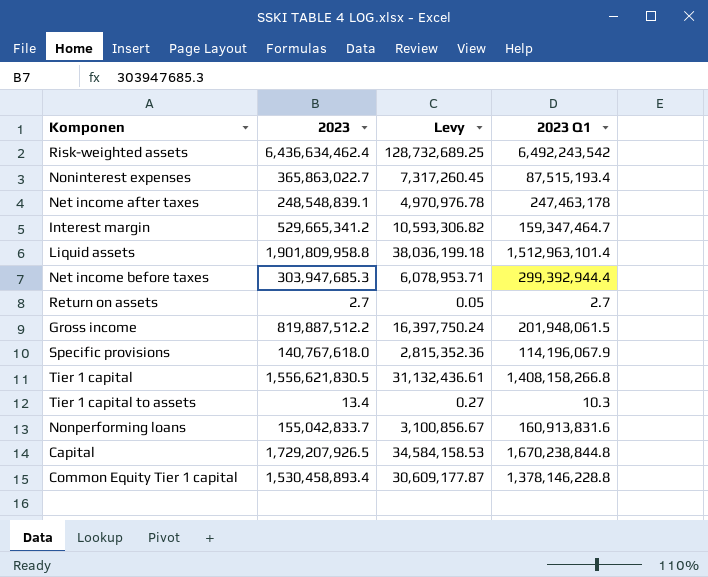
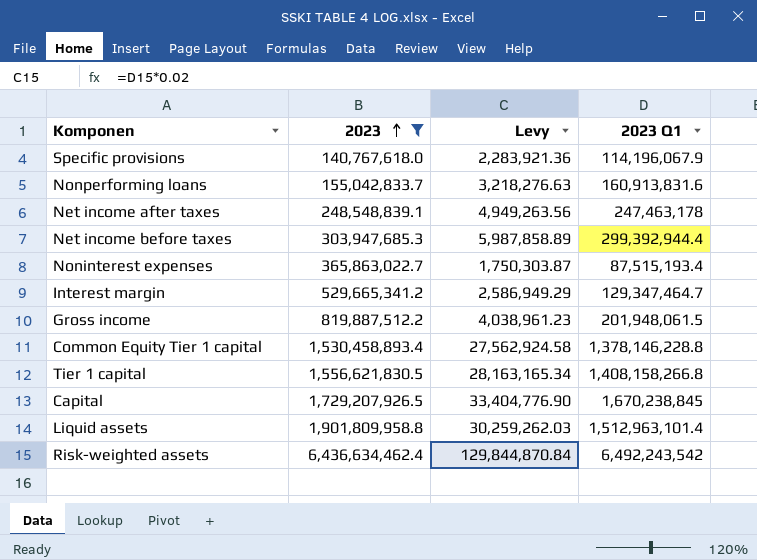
filter: none -> 2023 >= 140,767,618.0
row order: none -> 2023 ascending
column Levy | formula: [2023] * 0.02 -> [2023 Q1] * 0.02
Interest margin | 2023 Q1: 159,347,464.7 -> 129,347,464.7
Capital | 2023 Q1: 1,670,238,844.8 -> 1,670,238,845

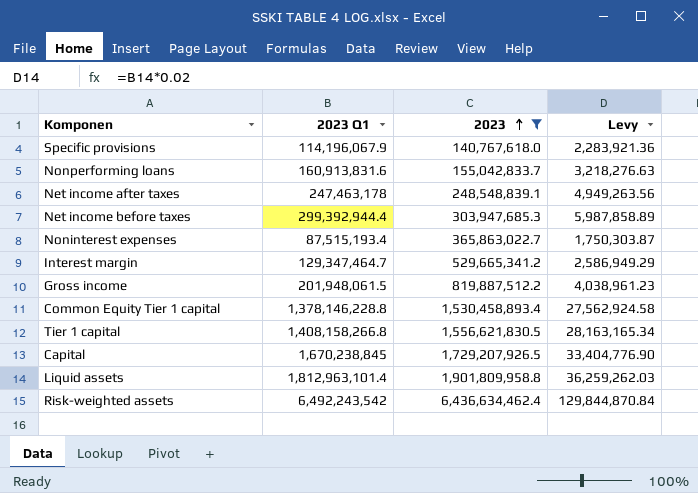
column 2023 Q1 | position: 4 -> 2
Liquid assets | 2023 Q1: 1,512,963,101.4 -> 1,812,963,101.4
Liquid assets | Levy: 30,259,262.03 -> 36,259,262.03

